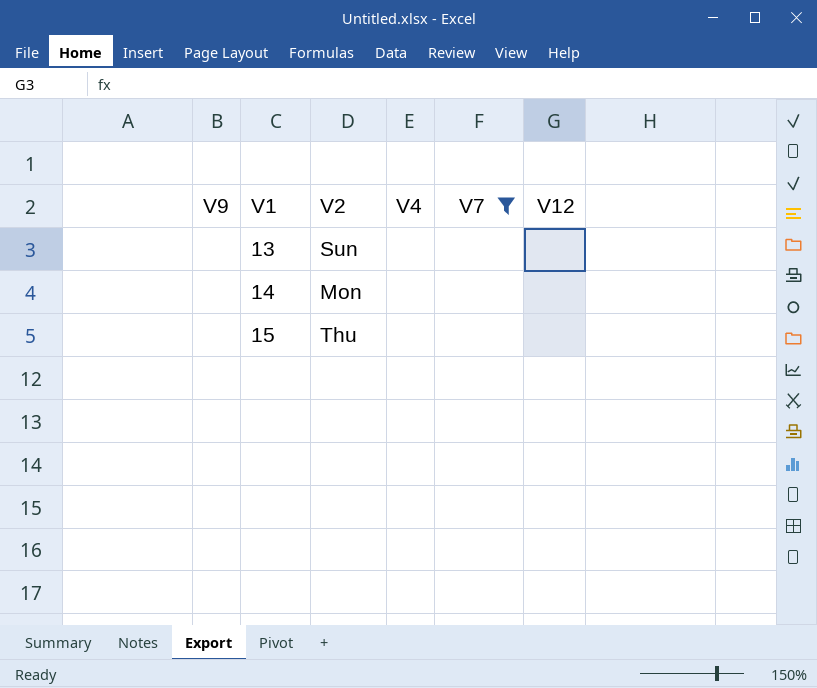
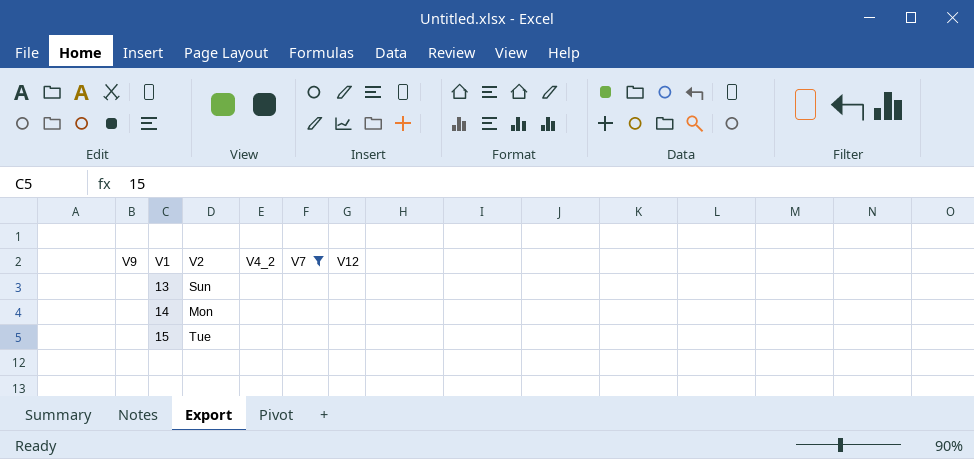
column name: V4 -> V4_2
15 | V2: Thu -> Tue

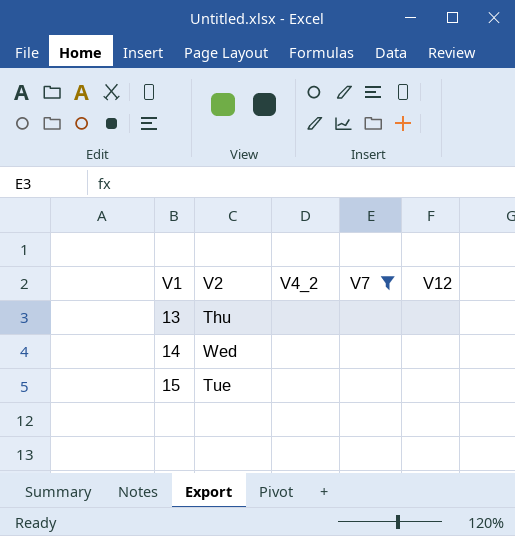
column V9 | position: 1 -> none
13 | V2: Sun -> Thu
14 | V2: Mon -> Wed

